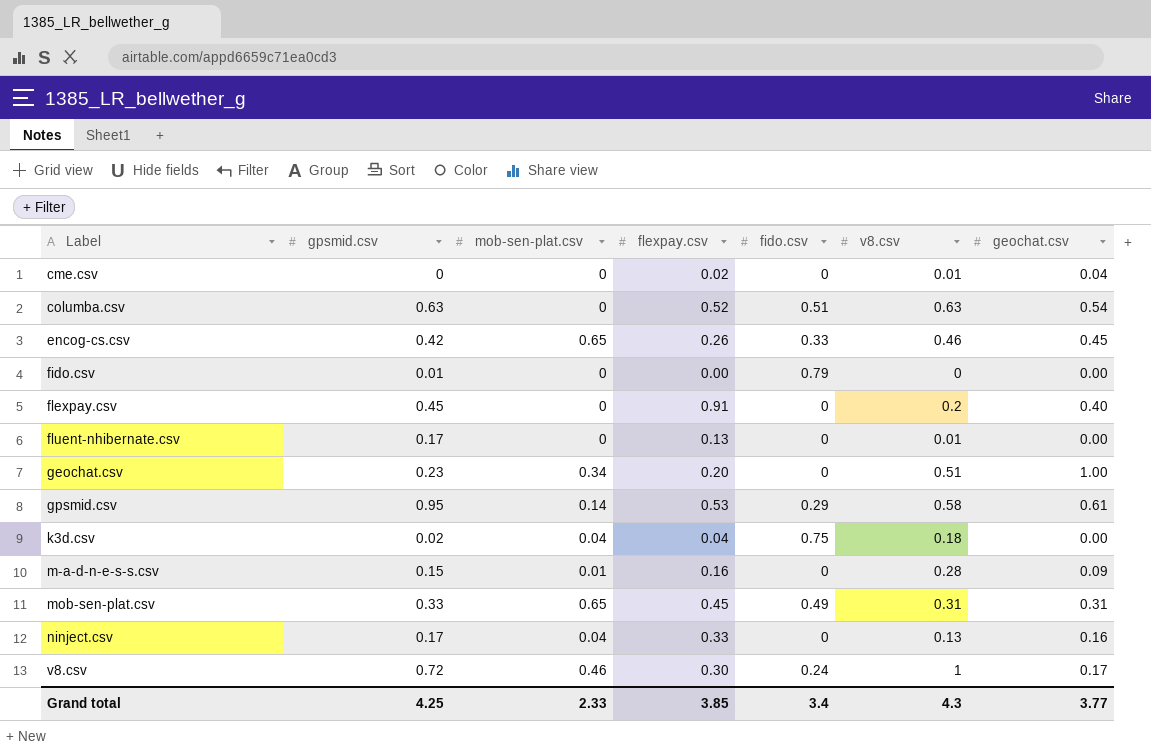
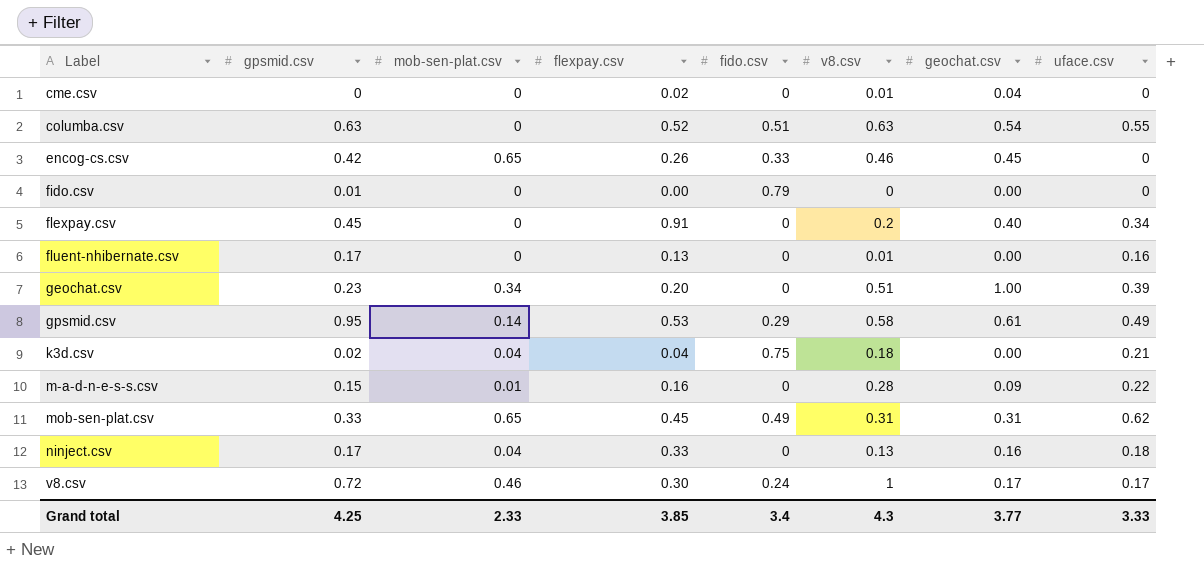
column uface.csv | position: none -> 8

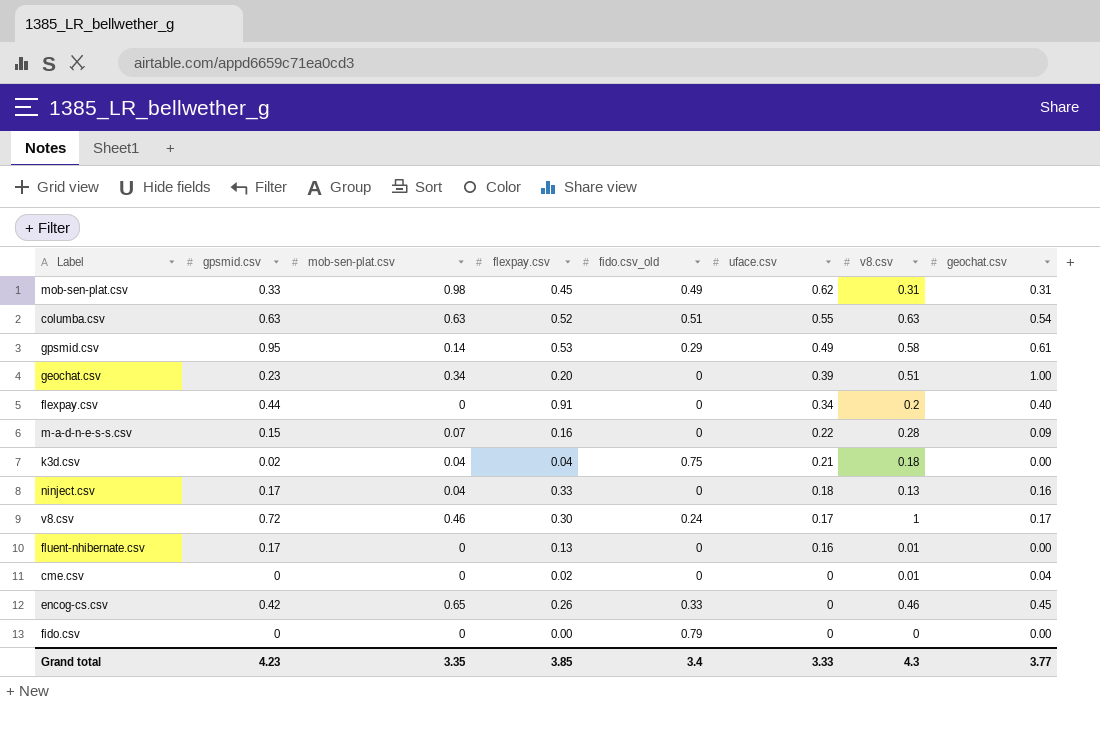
row order: Label ascending -> uface.csv descending
column name: fido.csv -> fido.csv_old
column uface.csv | position: 8 -> 6
mob-sen-plat.csv | mob-sen-plat.csv: 0.65 -> 0.98
columba.csv | mob-sen-plat.csv: 0 -> 0.63
flexpay.csv | gpsmid.csv: 0.45 -> 0.44
m-a-d-n-e-s-s.csv | mob-sen-plat.csv: 0.01 -> 0.07
fido.csv | gpsmid.csv: 0.01 -> 0
Grand total | gpsmid.csv: 4.25 -> 4.23
Grand total | mob-sen-plat.csv: 2.33 -> 3.35

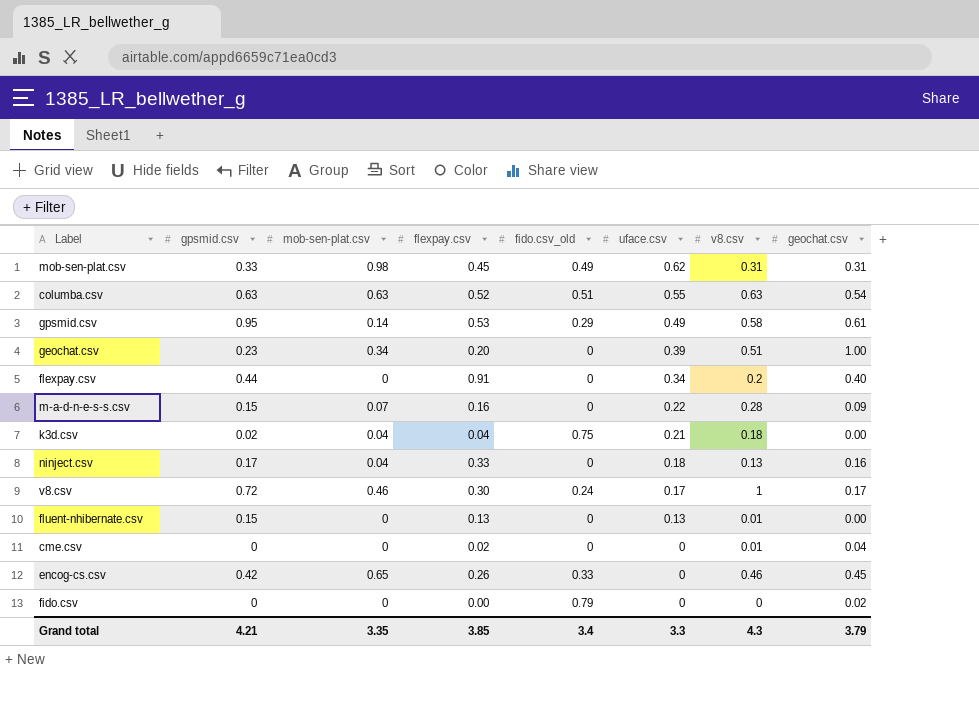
fluent-nhibernate.csv | gpsmid.csv: 0.17 -> 0.15
fluent-nhibernate.csv | uface.csv: 0.16 -> 0.13
fido.csv | geochat.csv: 0.00 -> 0.02
Grand total | gpsmid.csv: 4.23 -> 4.21
Grand total | uface.csv: 3.33 -> 3.3
Grand total | geochat.csv: 3.77 -> 3.79

